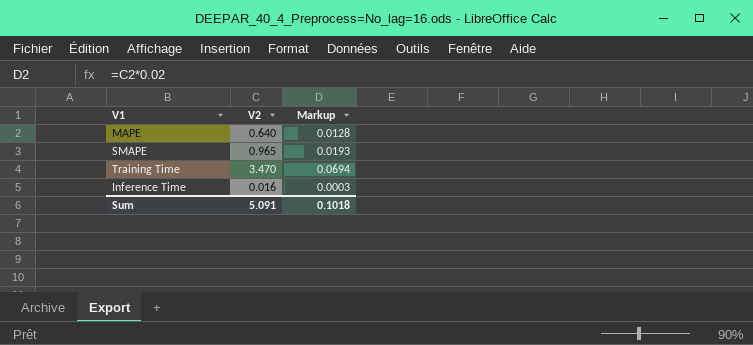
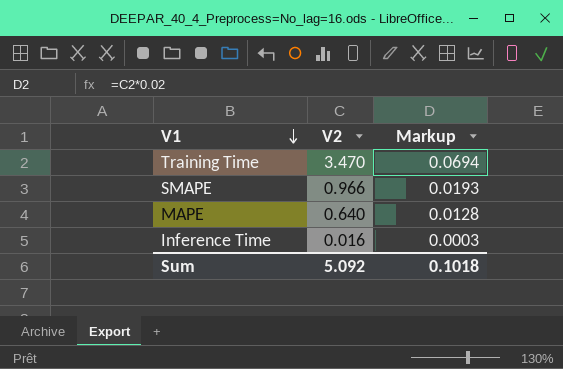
row order: none -> V1 descending
SMAPE | V2: 0.965 -> 0.966
Sum | V2: 5.091 -> 5.092

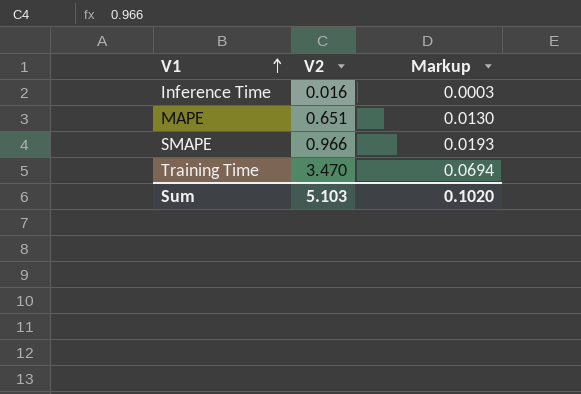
row order: V1 descending -> V1 ascending
MAPE | V2: 0.640 -> 0.651
MAPE | Markup: 0.0128 -> 0.0130
Sum | V2: 5.092 -> 5.103
Sum | Markup: 0.1018 -> 0.1020

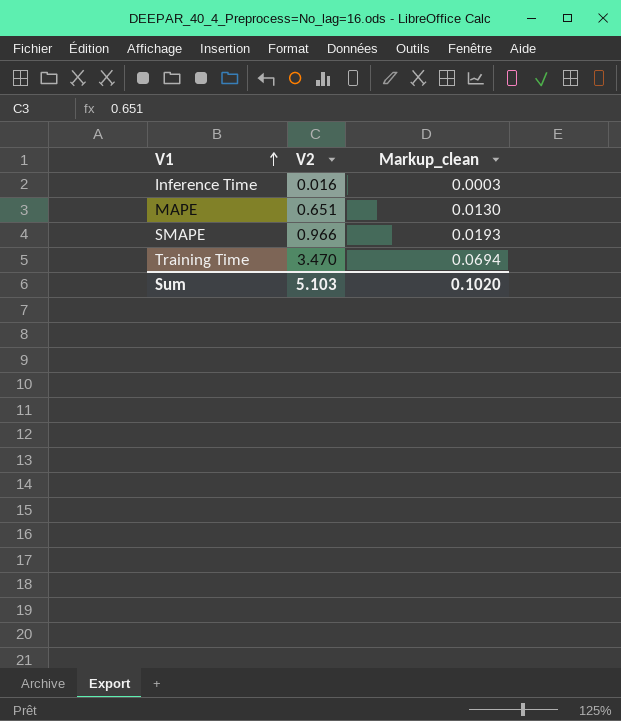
column name: Markup -> Markup_clean

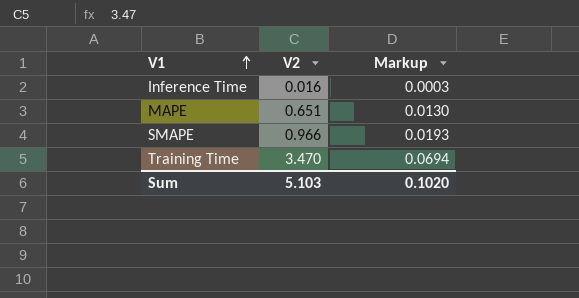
column name: Markup_clean -> Markup

